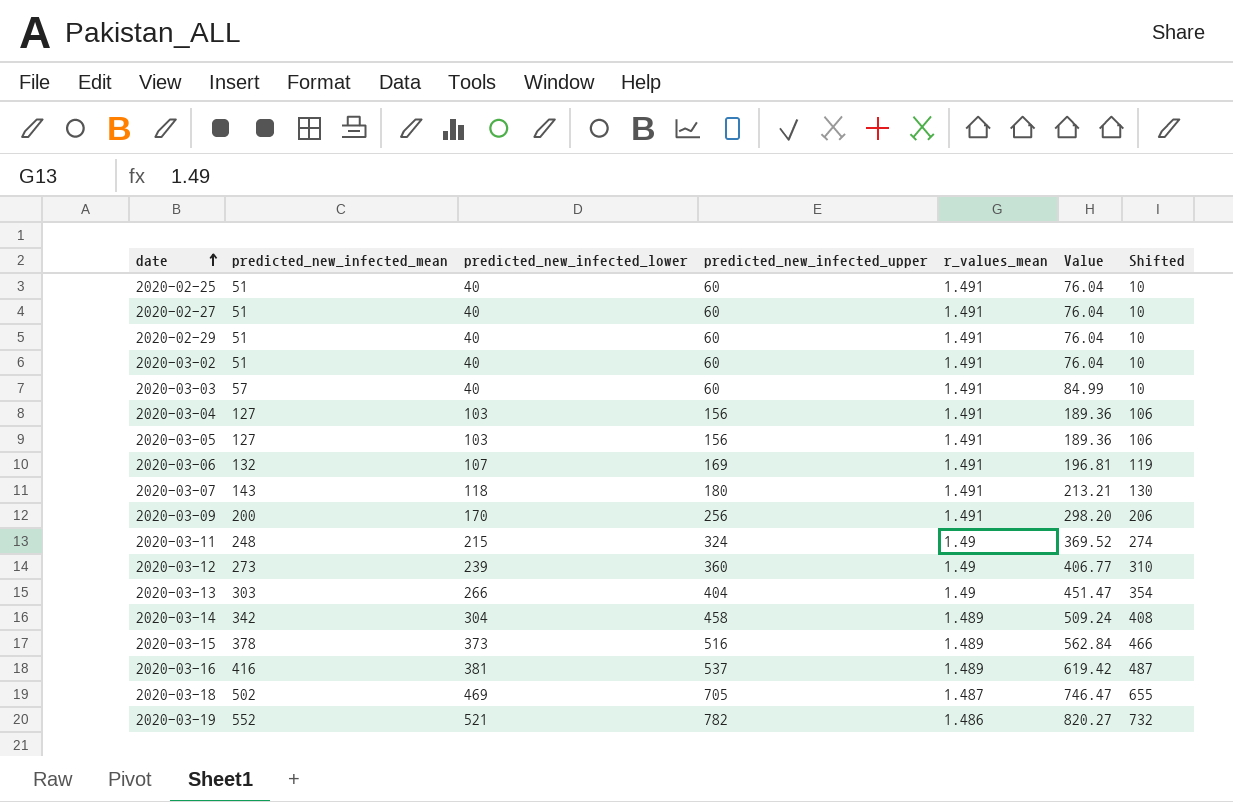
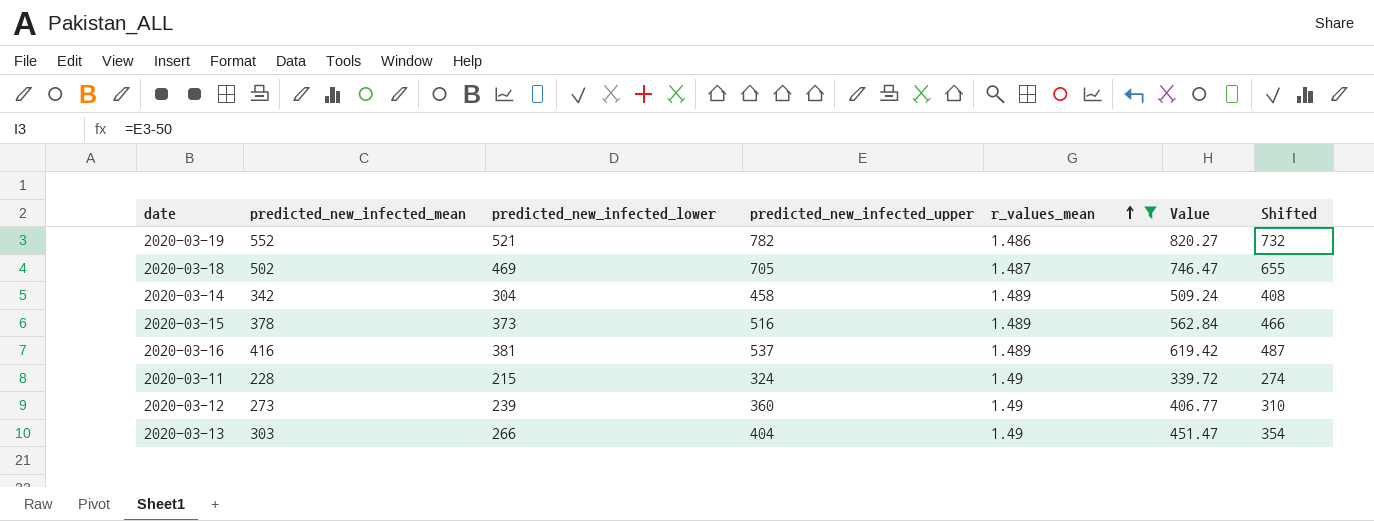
filter: none -> r_values_mean != 1.491
row order: date ascending -> r_values_mean ascending
2020-03-11 | predicted_new_infected_mean: 248 -> 228
2020-03-11 | Value: 369.52 -> 339.72

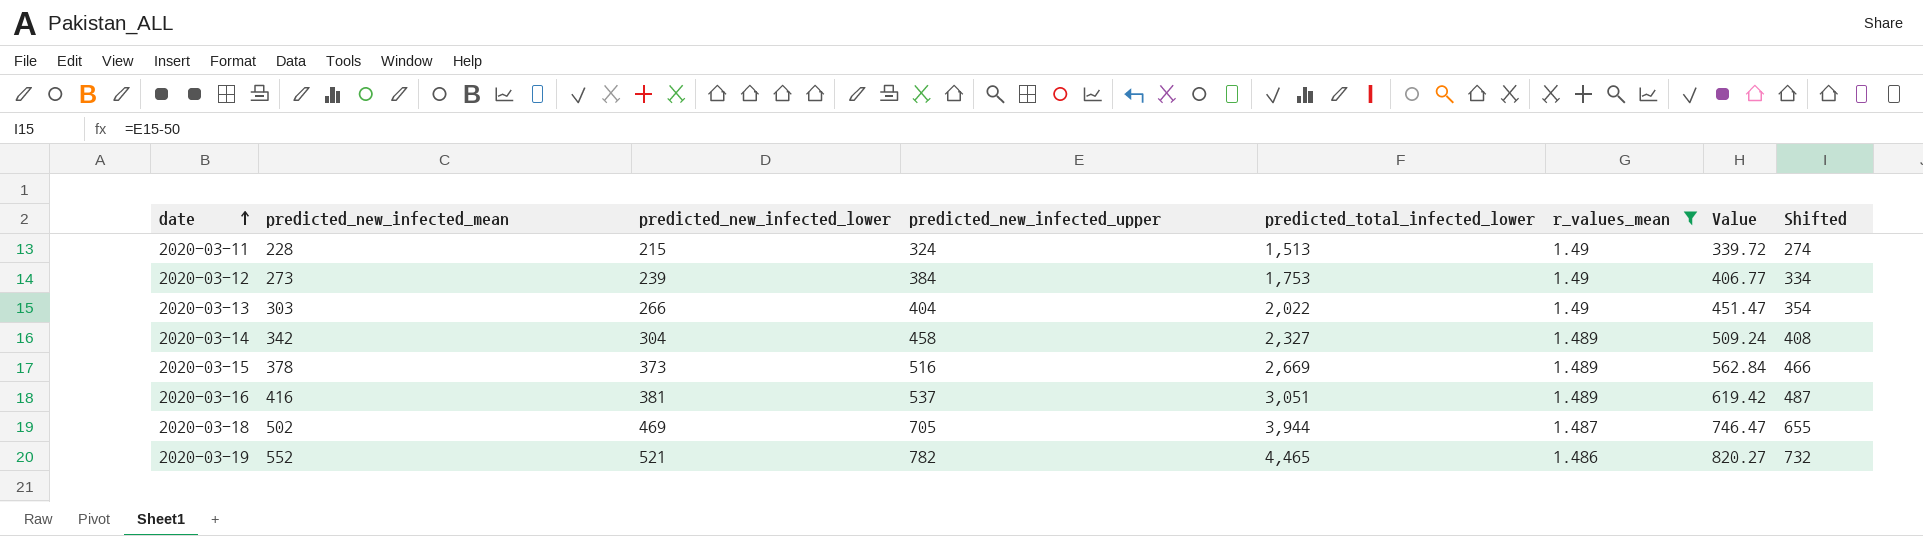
row order: r_values_mean ascending -> date ascending
column predicted_total_infected_lower | position: none -> 5
2020-03-12 | predicted_new_infected_upper: 360 -> 384
2020-03-12 | Shifted: 310 -> 334

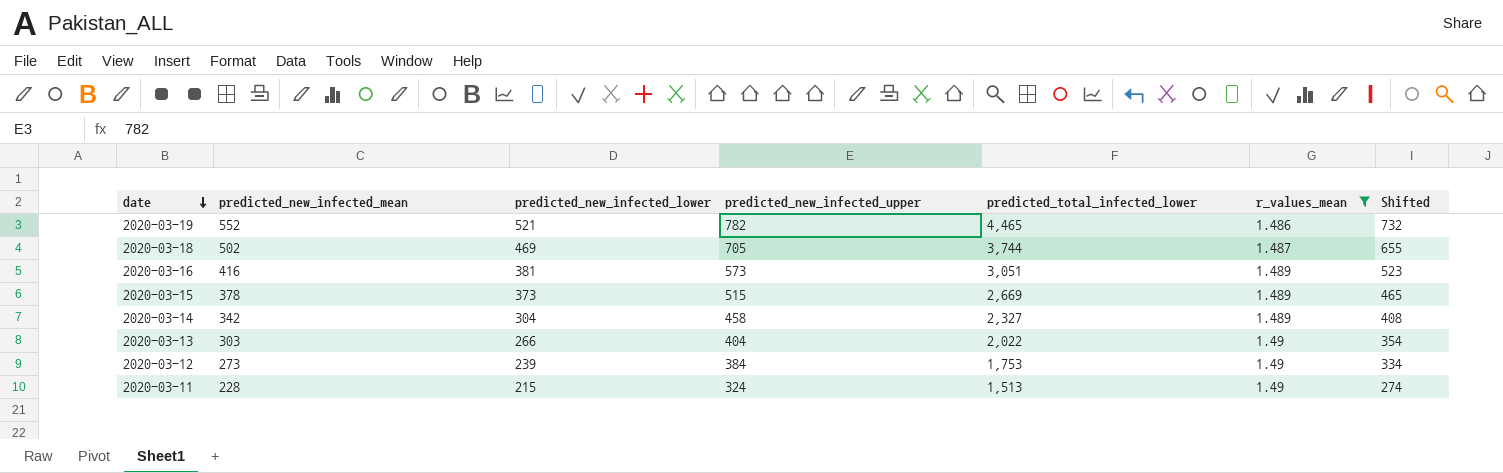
row order: date ascending -> date descending
column Value | formula: [predicted_new_infected_mean] * [r_values_mean] -> none
2020-03-18 | predicted_total_infected_lower: 3,944 -> 3,744
2020-03-16 | predicted_new_infected_upper: 537 -> 573
2020-03-16 | Shifted: 487 -> 523
2020-03-15 | predicted_new_infected_upper: 516 -> 515
2020-03-15 | Shifted: 466 -> 465

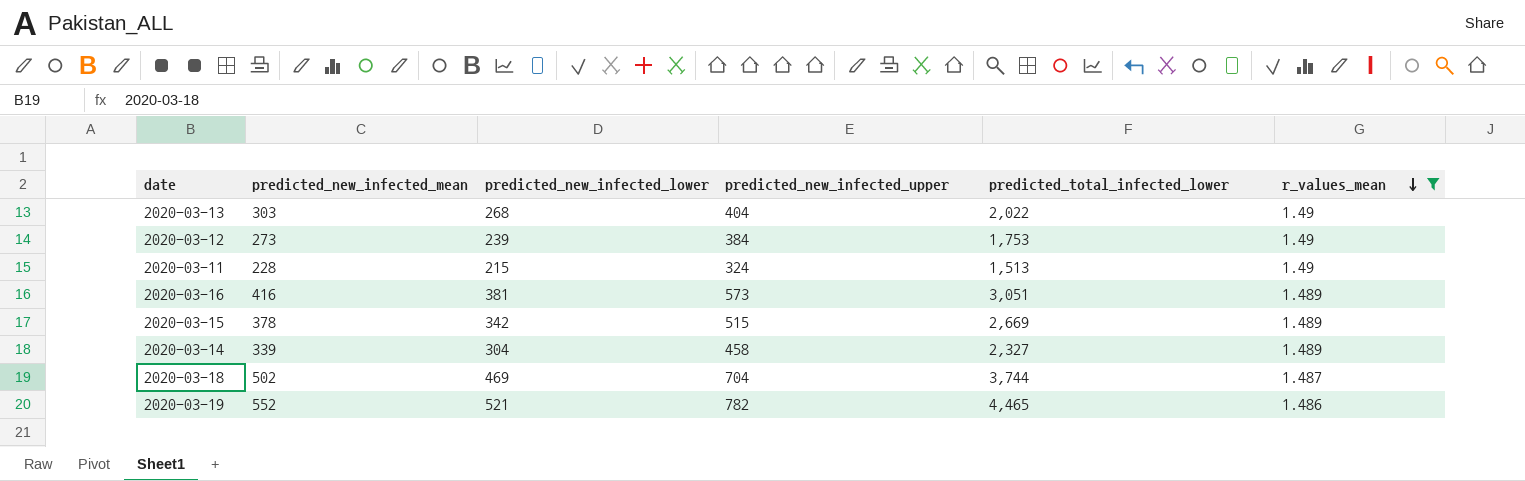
row order: date descending -> r_values_mean descending
column Shifted | formula: [predicted_new_infected_upper] - 50 -> none
2020-03-13 | predicted_new_infected_lower: 266 -> 268
2020-03-15 | predicted_new_infected_lower: 373 -> 342
2020-03-14 | predicted_new_infected_mean: 342 -> 339
2020-03-18 | predicted_new_infected_upper: 705 -> 704

